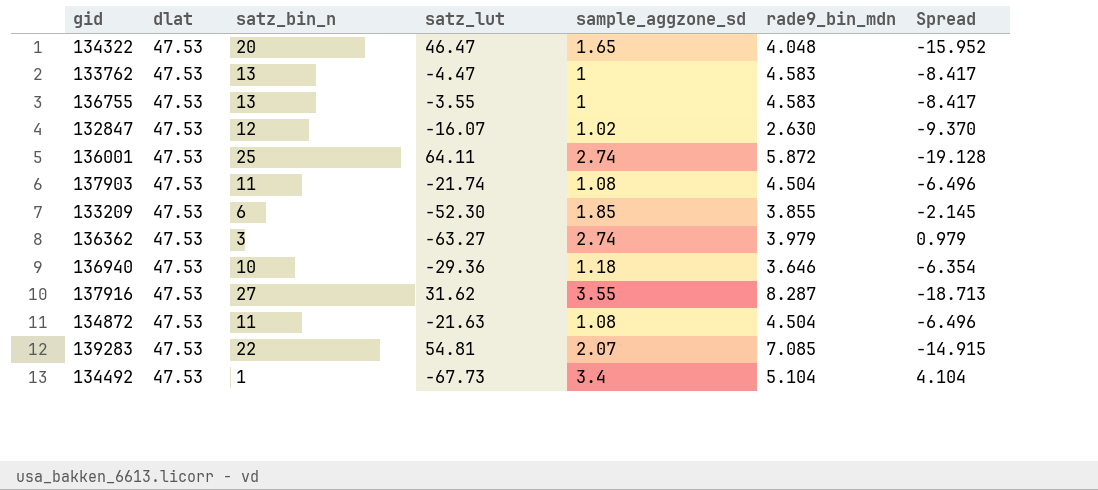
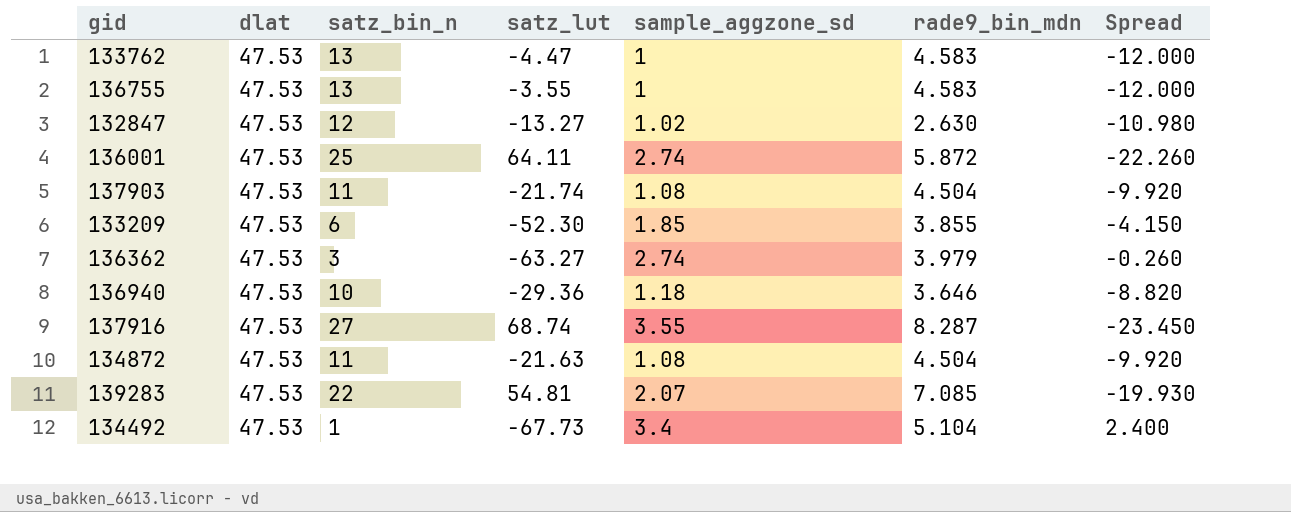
column Spread | formula: [rade9_bin_mdn] - [satz_bin_n] -> [sample_aggzone_sd] - [satz_bin_n]
row 134322: 47.53 | 20 | 46.47 | 1.65 | 4.048 | -15.952 -> none
132847 | satz_lut: -16.07 -> -13.27
137916 | satz_lut: 31.62 -> 68.74

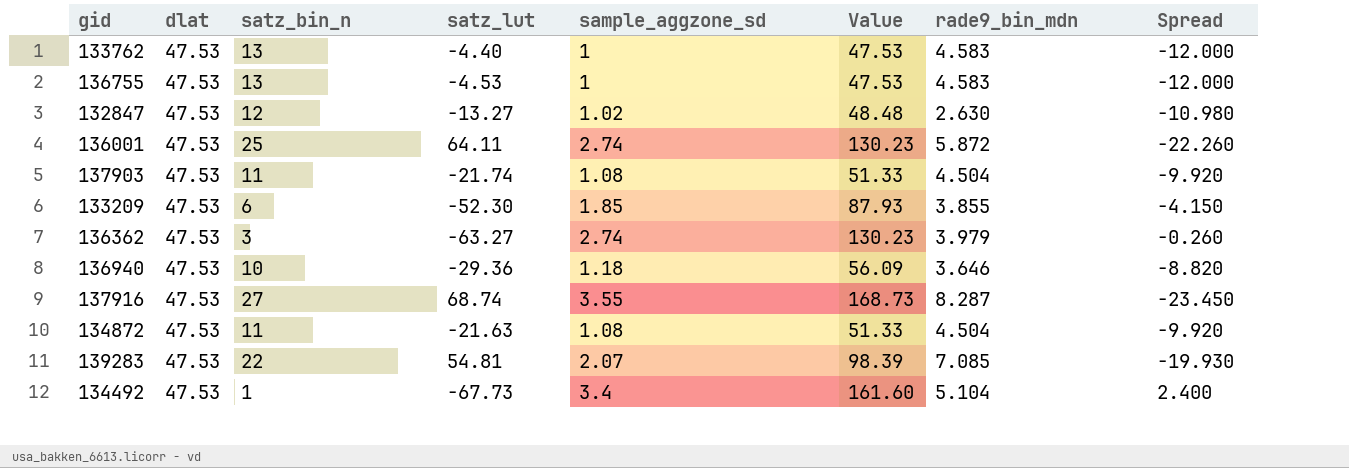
column Value | formula: none -> [dlat] * [sample_aggzone_sd]
133762 | satz_lut: -4.47 -> -4.40
136755 | satz_lut: -3.55 -> -4.53

